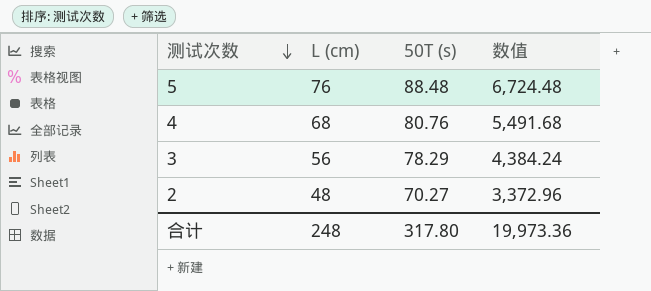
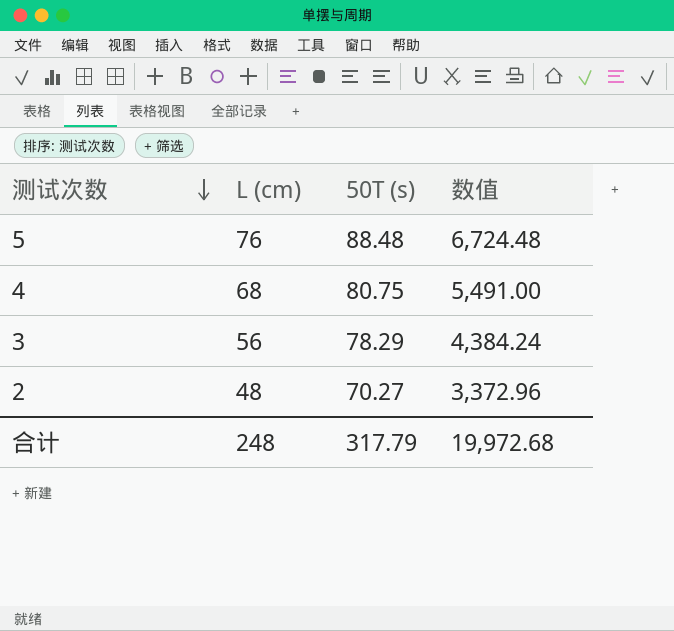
4 | 50T (s): 80.76 -> 80.75
4 | 数值: 5,491.68 -> 5,491.00
合计 | 50T (s): 317.80 -> 317.79
合计 | 数值: 19,973.36 -> 19,972.68

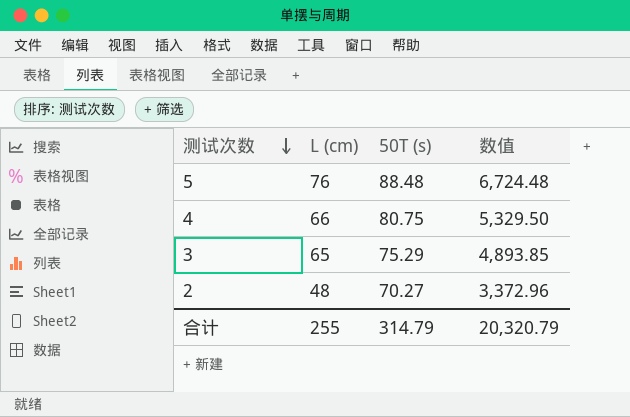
4 | L (cm): 68 -> 66
4 | 数值: 5,491.00 -> 5,329.50
3 | L (cm): 56 -> 65
3 | 50T (s): 78.29 -> 75.29
3 | 数值: 4,384.24 -> 4,893.85
合计 | L (cm): 248 -> 255
合计 | 50T (s): 317.79 -> 314.79
合计 | 数值: 19,972.68 -> 20,320.79

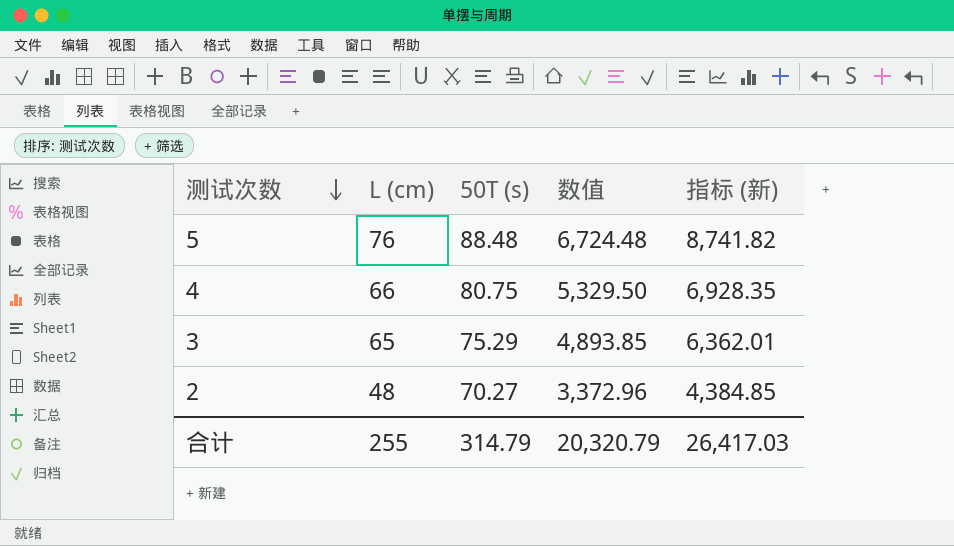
column 指标 (新) | formula: none -> [数值] * 1.3

